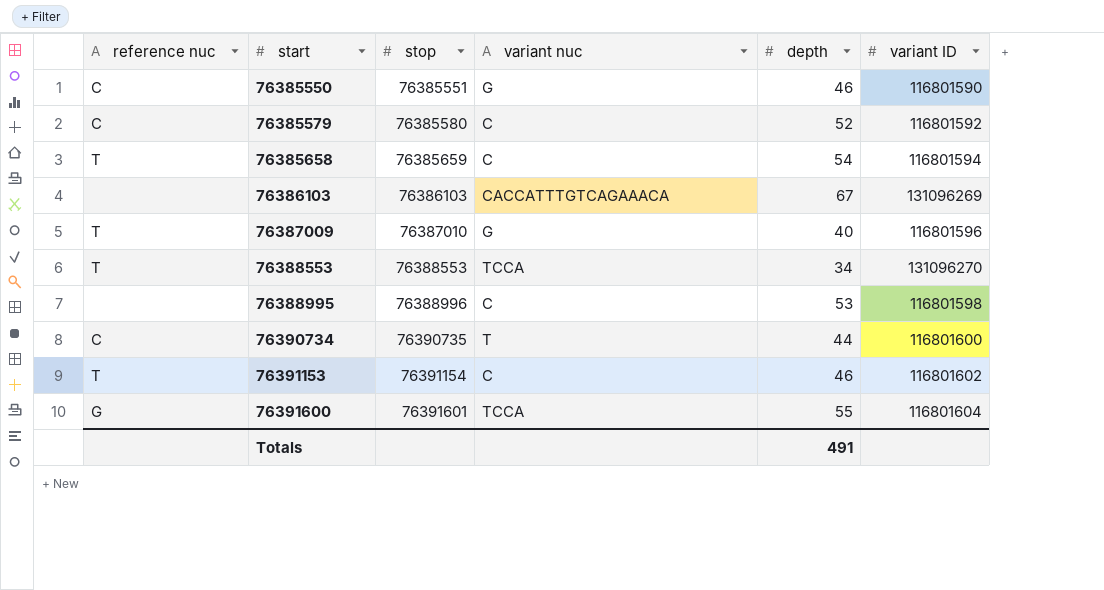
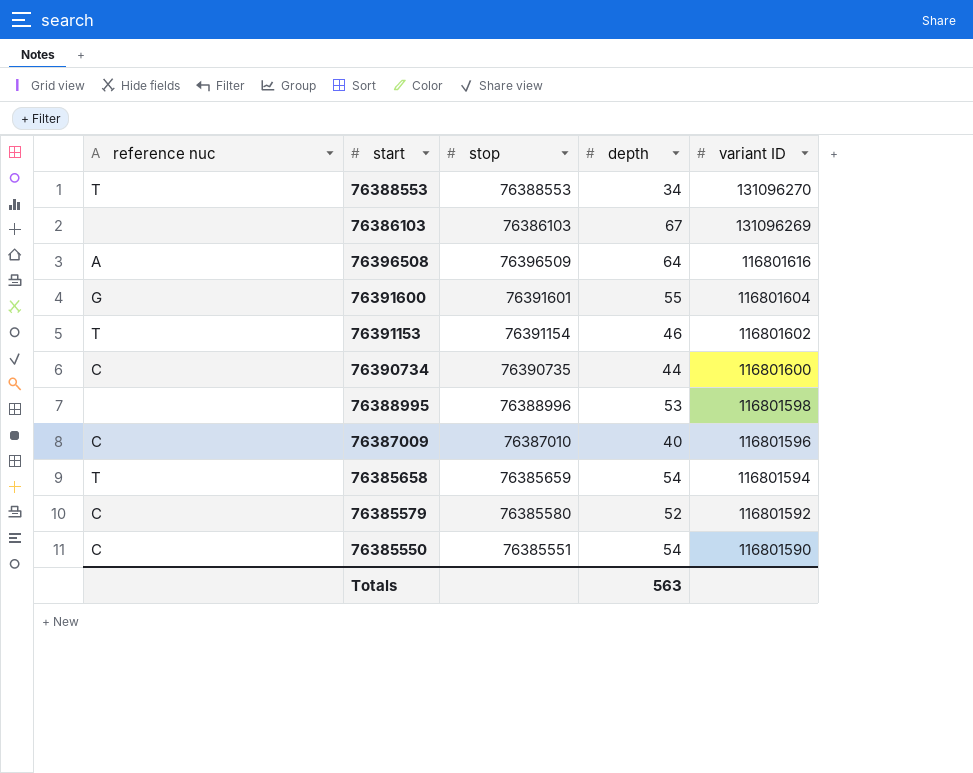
row order: start ascending -> variant ID descending
column variant nuc | position: 4 -> none
row 76396508: none -> A | 76396509 | 64 | 116801616
76387009 | reference nuc: T -> C
76385550 | depth: 46 -> 54
Totals | depth: 491 -> 563

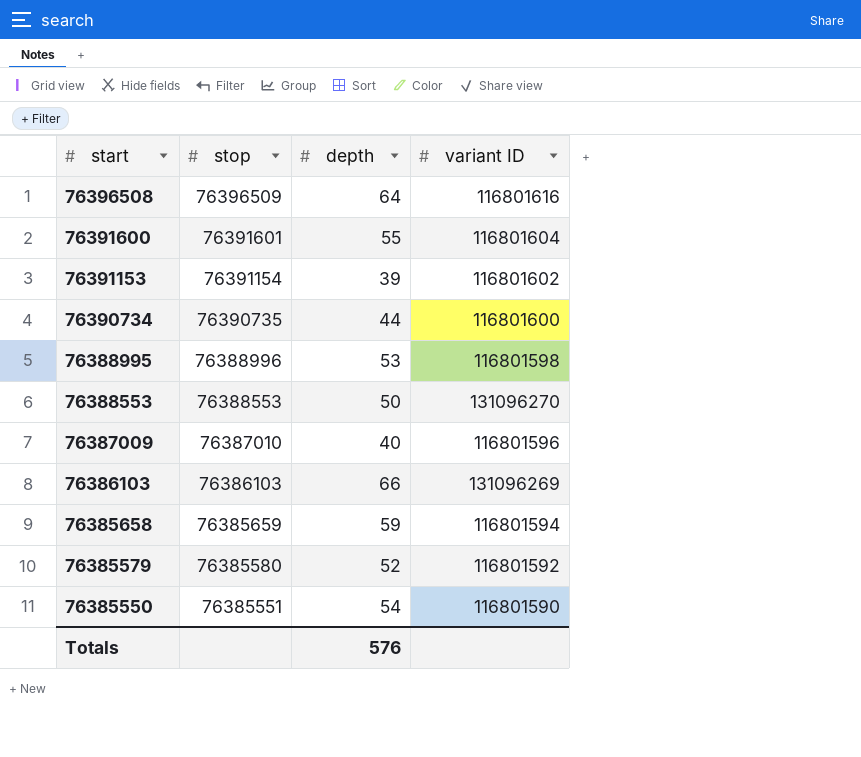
row order: variant ID descending -> start descending
column reference nuc | position: 1 -> none
76391153 | depth: 46 -> 39
76388553 | depth: 34 -> 50
76386103 | depth: 67 -> 66
76385658 | depth: 54 -> 59
Totals | depth: 563 -> 576

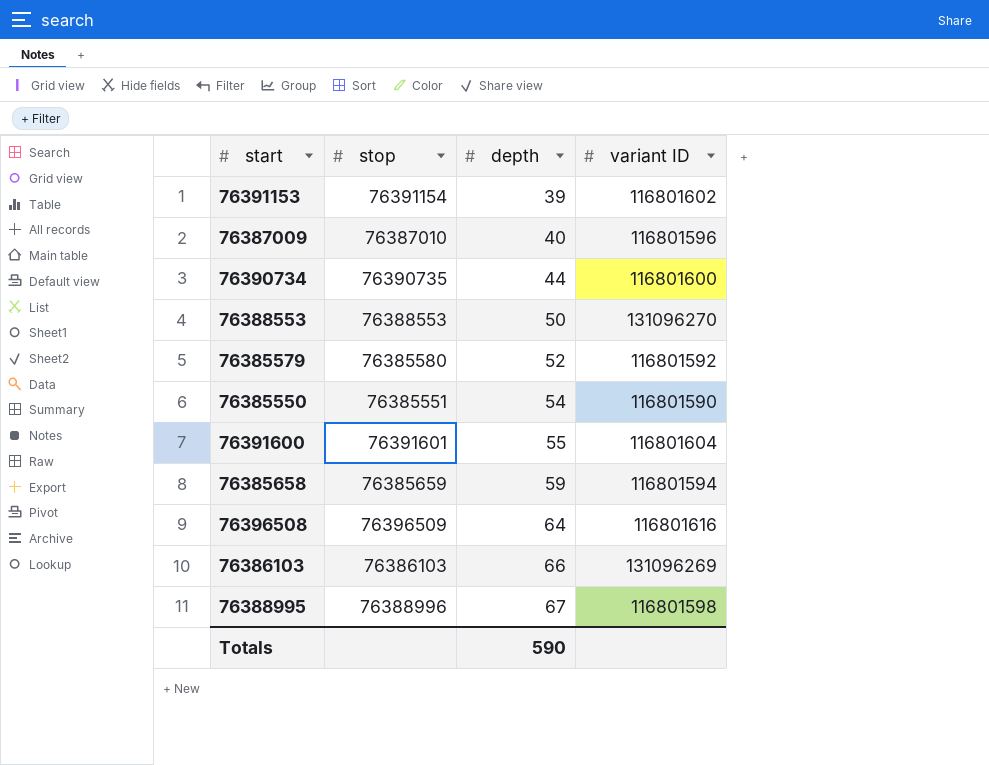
row order: start descending -> depth ascending
76388995 | depth: 53 -> 67
Totals | depth: 576 -> 590

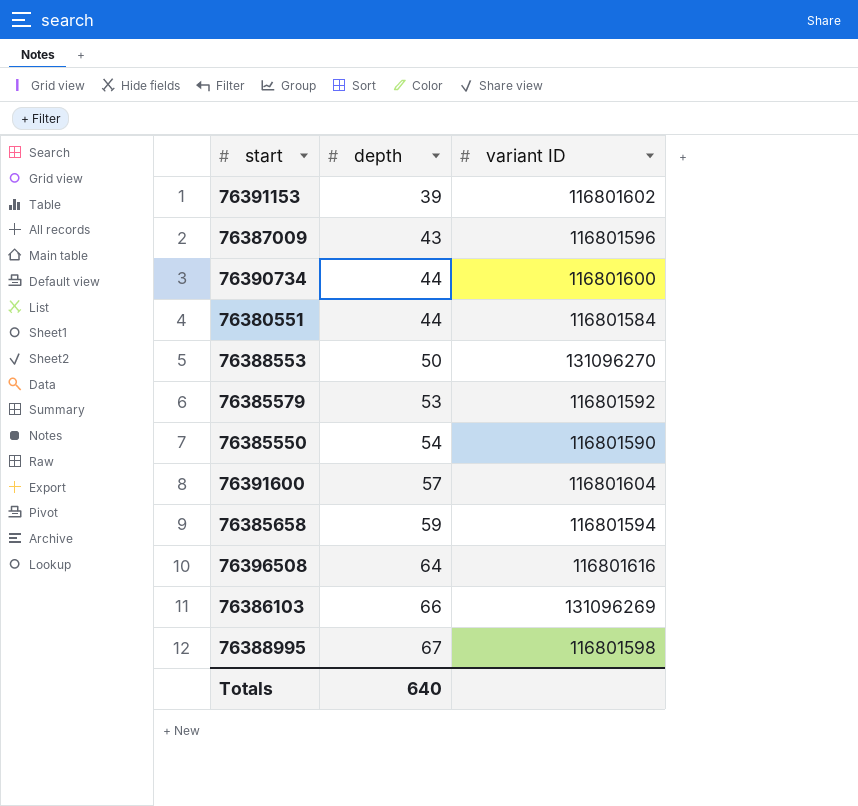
column stop | position: 2 -> none
76387009 | depth: 40 -> 43
row 76380551: none -> 44 | 116801584
76385579 | depth: 52 -> 53
76391600 | depth: 55 -> 57
Totals | depth: 590 -> 640

